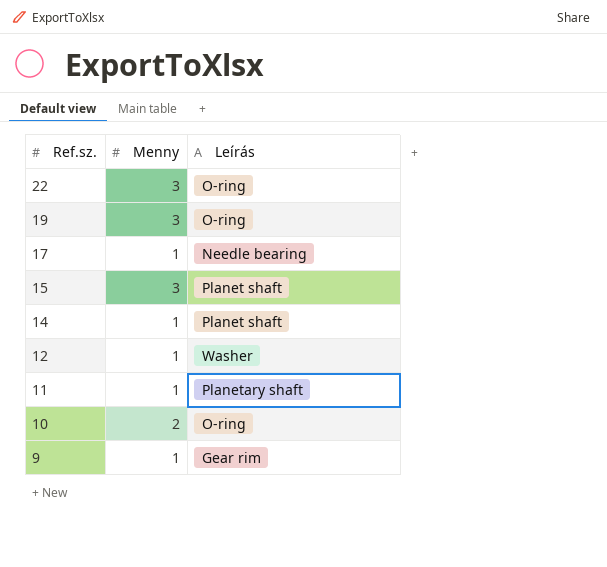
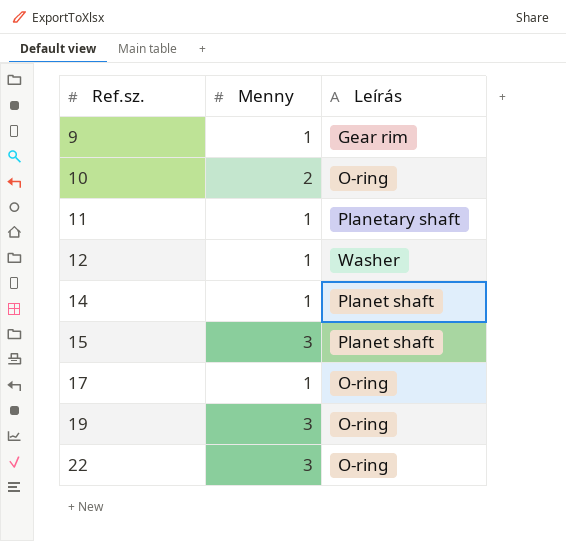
row order: Ref.sz. descending -> Ref.sz. ascending
17 | Leírás: Needle bearing -> O-ring

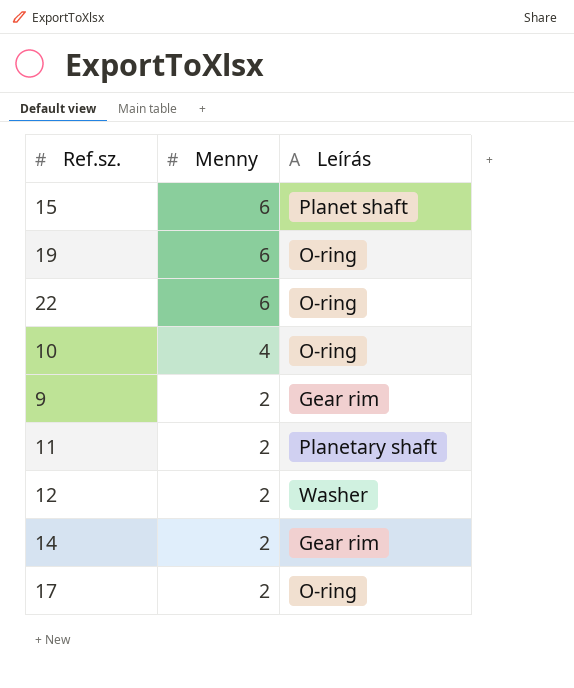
row order: Ref.sz. ascending -> Menny descending
15 | Menny: 3 -> 6
19 | Menny: 3 -> 6
22 | Menny: 3 -> 6
10 | Menny: 2 -> 4
9 | Menny: 1 -> 2
11 | Menny: 1 -> 2
12 | Menny: 1 -> 2
14 | Menny: 1 -> 2
14 | Leírás: Planet shaft -> Gear rim
17 | Menny: 1 -> 2

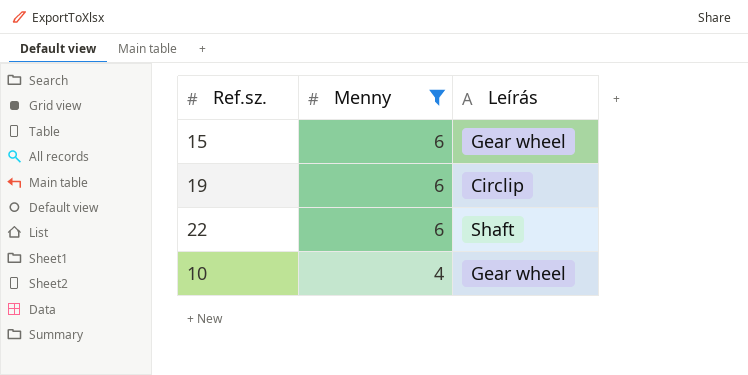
filter: none -> Menny != 2
15 | Leírás: Planet shaft -> Gear wheel
19 | Leírás: O-ring -> Circlip
22 | Leírás: O-ring -> Shaft
10 | Leírás: O-ring -> Gear wheel

